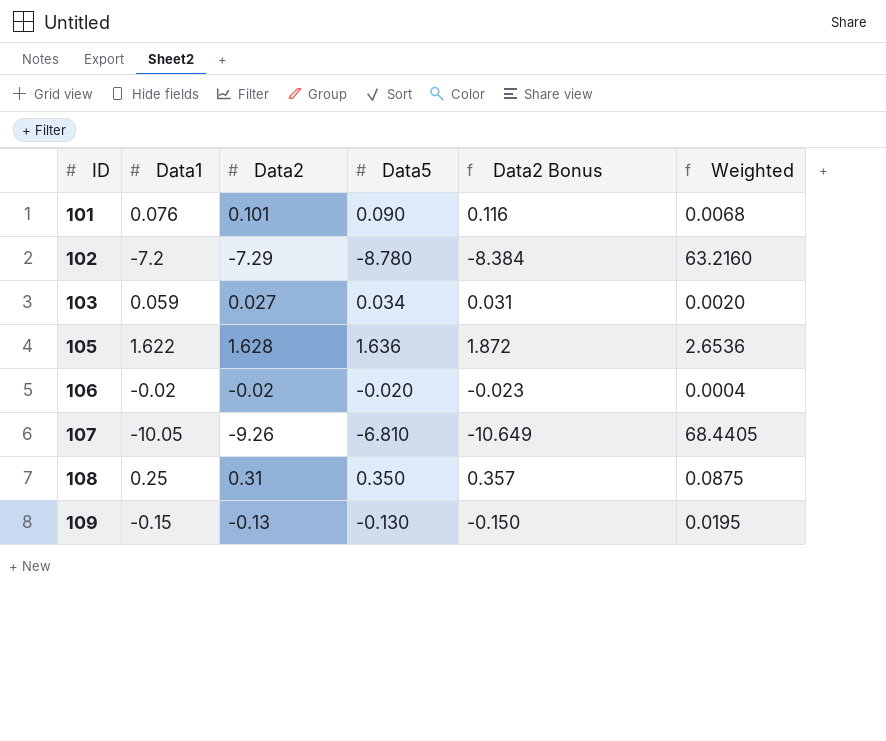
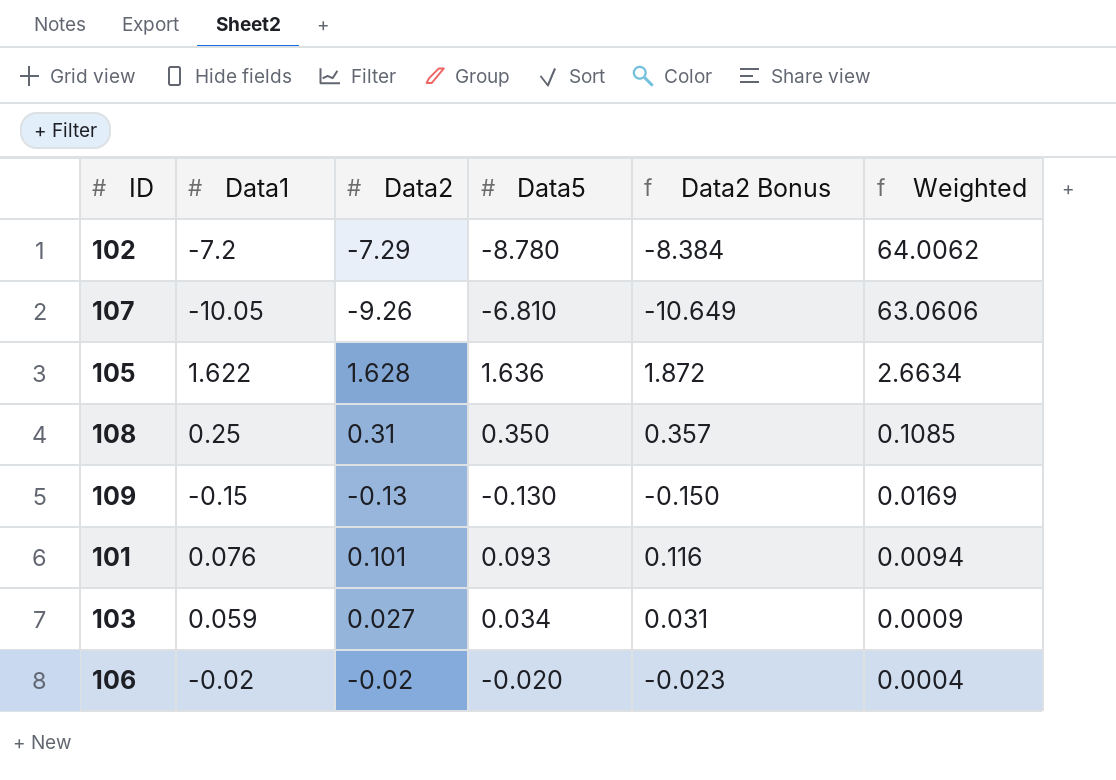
row order: ID ascending -> Weighted descending
column Weighted | formula: [Data1] * [Data5] -> [Data2] * [Data5]
101 | Data5: 0.090 -> 0.093

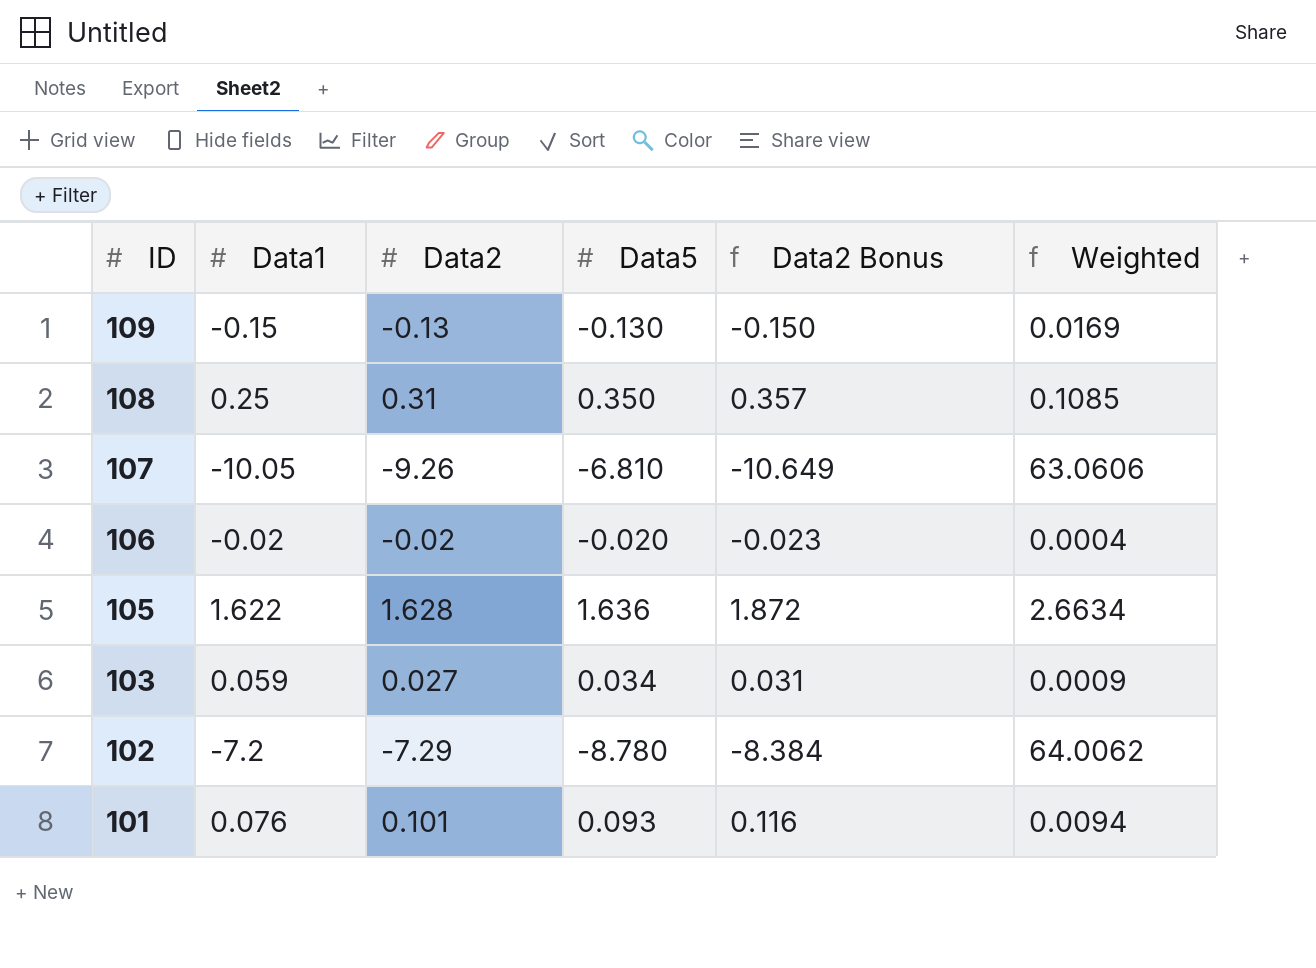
row order: Weighted descending -> ID descending

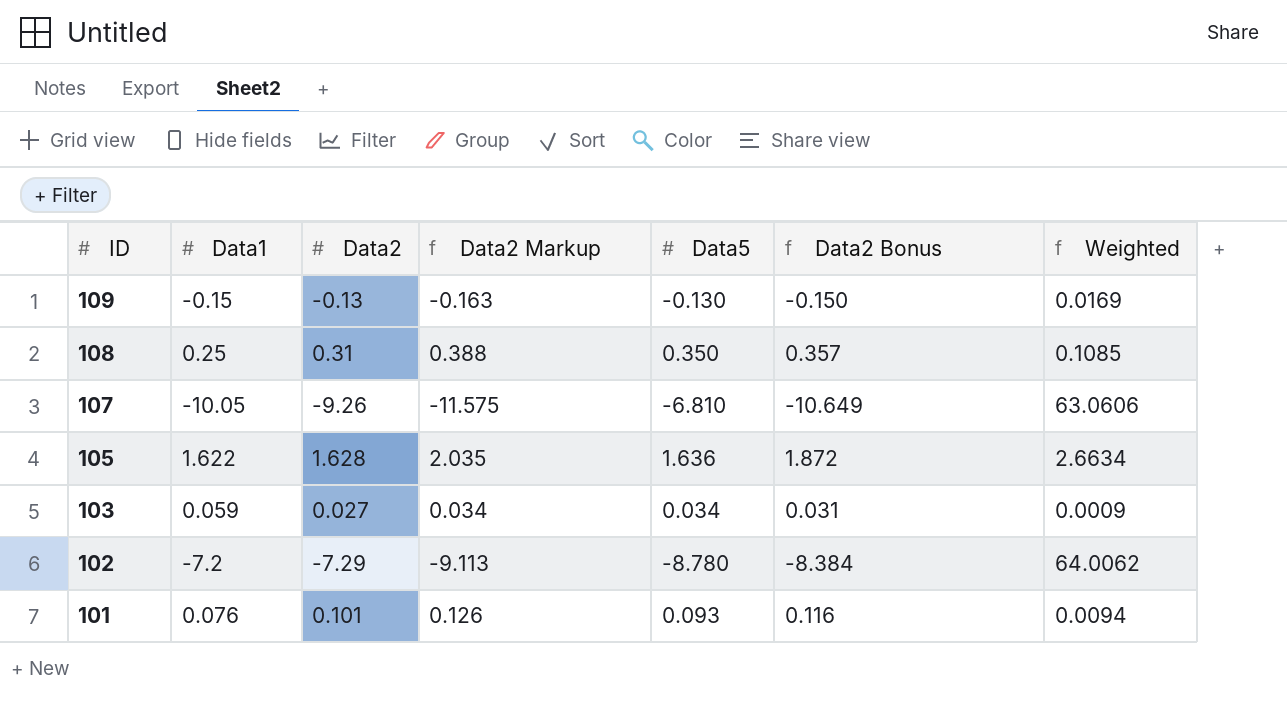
column Data2 Markup | formula: none -> [Data2] * 1.25
row 106: -0.02 | -0.02 | -0.020 | -0.023 | 0.0004 -> none

